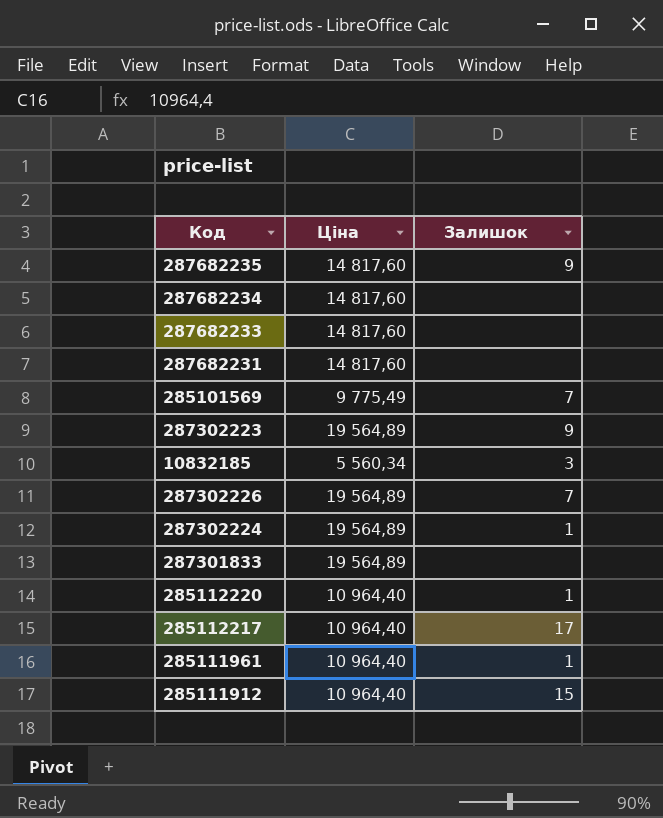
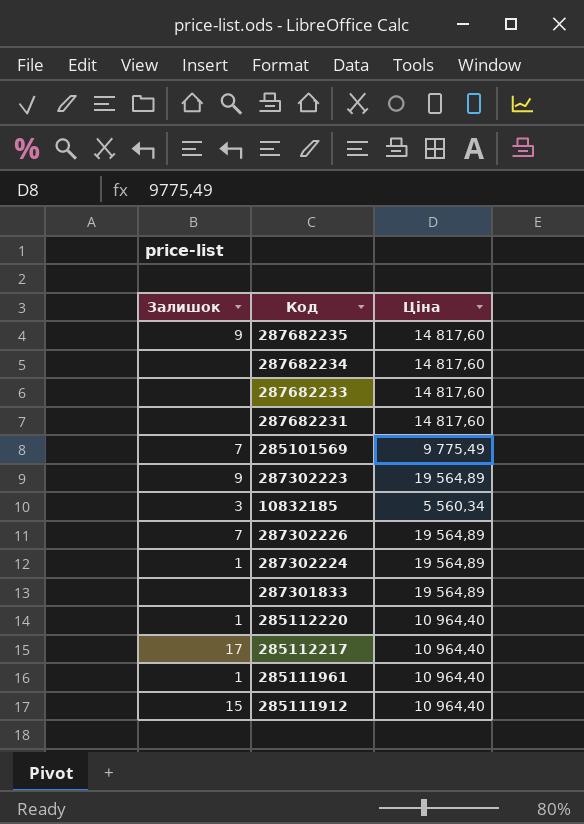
column Залишок | position: 3 -> 1

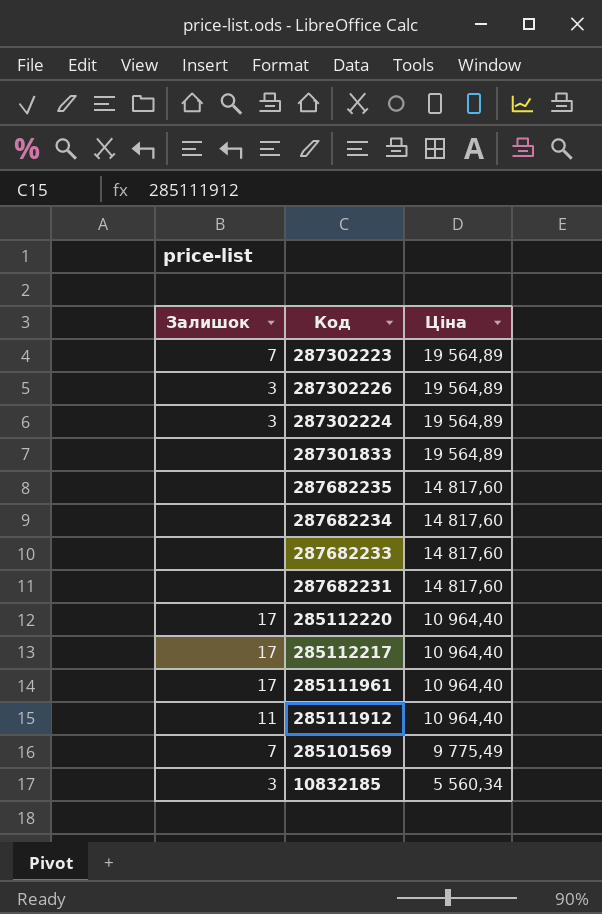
row order: none -> Ціна descending
287302223 | Залишок: 9 -> 7
287302226 | Залишок: 7 -> 3
287302224 | Залишок: 1 -> 3
287682235 | Залишок: 9 -> none
285112220 | Залишок: 1 -> 17
285111961 | Залишок: 1 -> 17
285111912 | Залишок: 15 -> 11

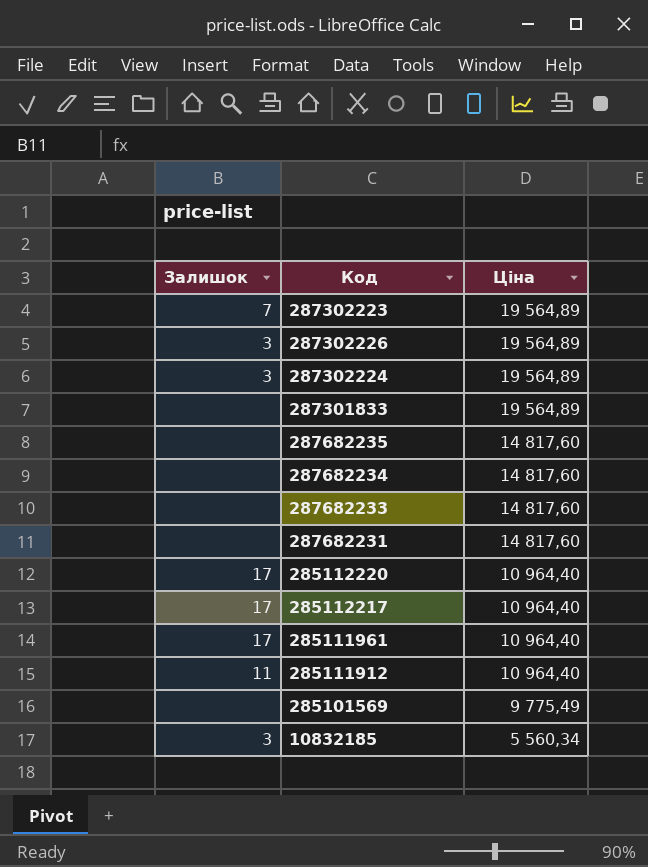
285101569 | Залишок: 7 -> none

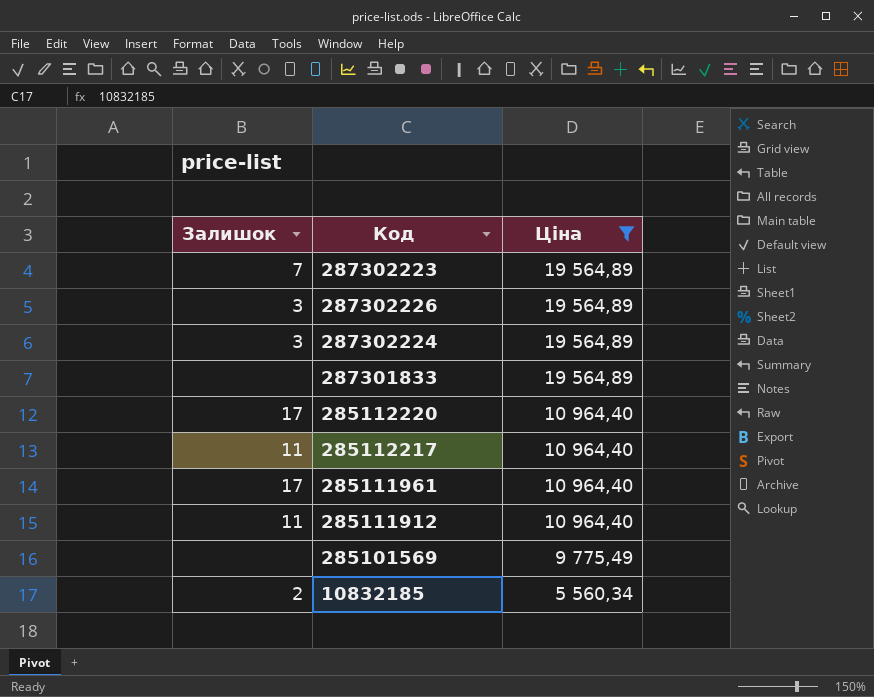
filter: none -> Ціна != 14 817,60
285112217 | Залишок: 17 -> 11
10832185 | Залишок: 3 -> 2

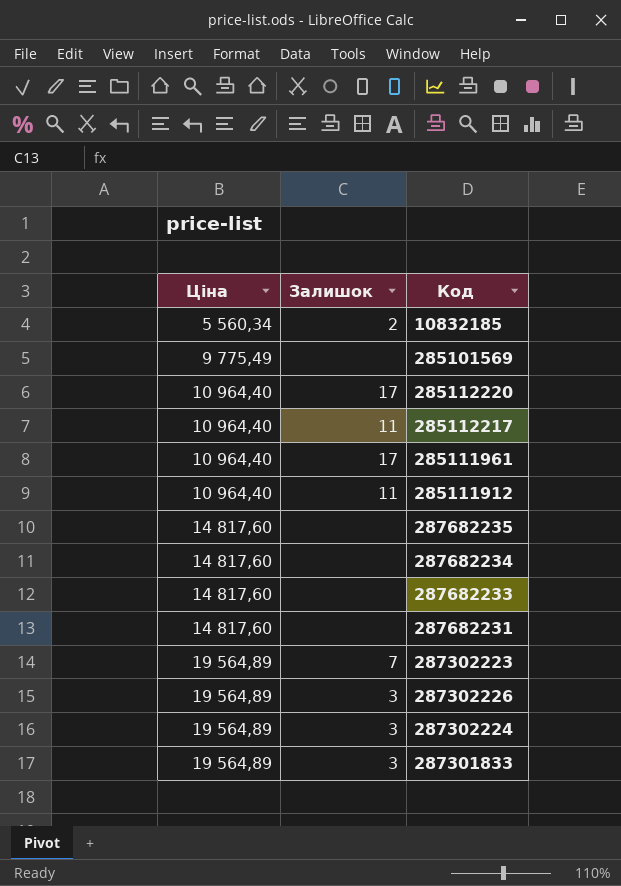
filter: Ціна != 14 817,60 -> none
row order: Ціна descending -> Ціна ascending
column Ціна | position: 3 -> 1
287301833 | Залишок: none -> 3

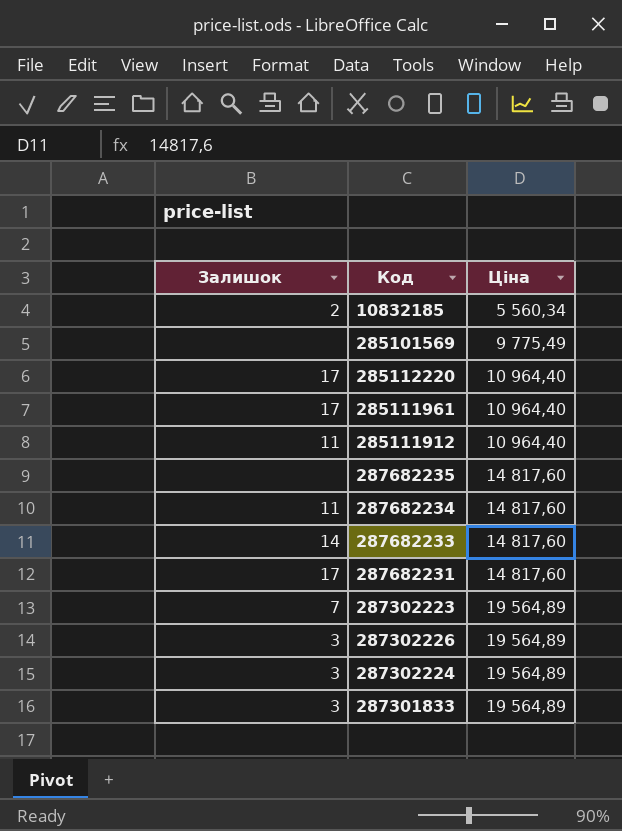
column Ціна | position: 1 -> 3
row 285112217: 10 964,40 | 11 -> none
287682234 | Залишок: none -> 11
287682233 | Залишок: none -> 14
287682231 | Залишок: none -> 17

